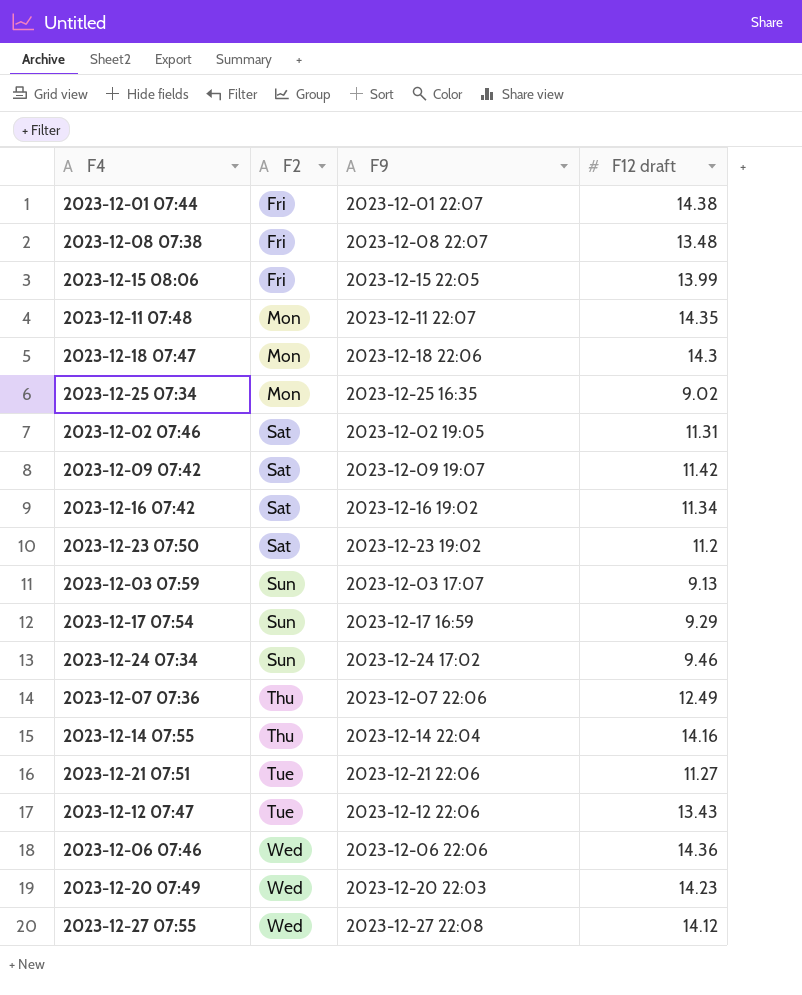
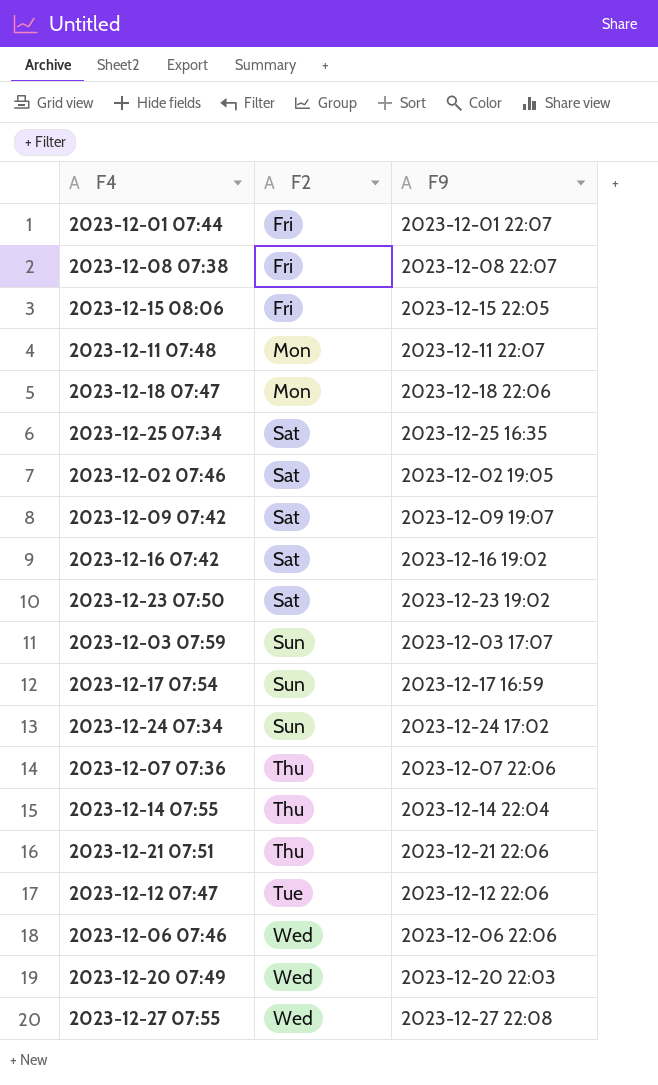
column F12 draft | position: 4 -> none
2023-12-25 07:34 | F2: Mon -> Sat
2023-12-21 07:51 | F2: Tue -> Thu

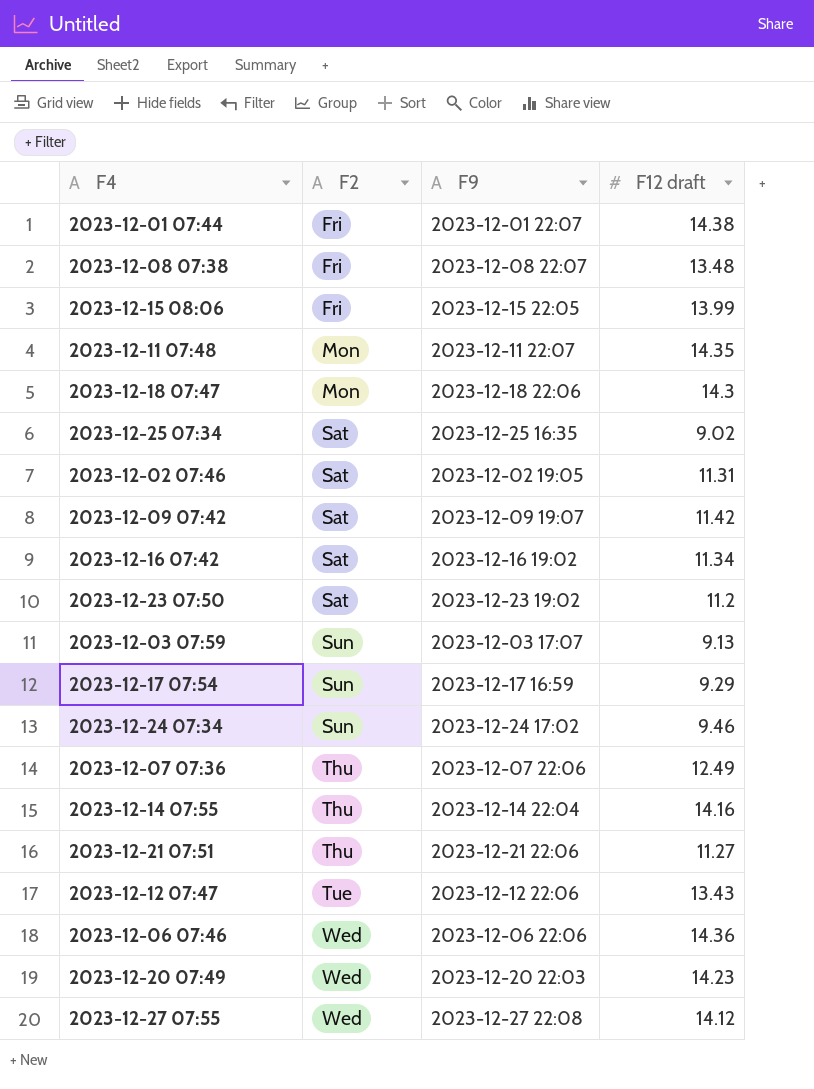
column F12 draft | position: none -> 4

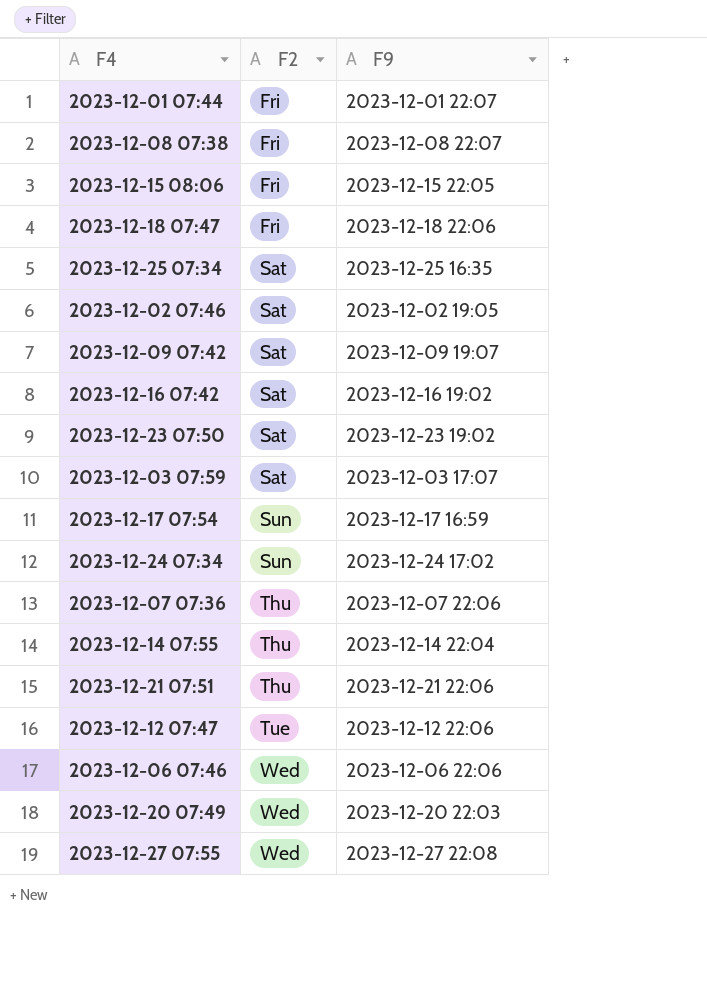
column F12 draft | position: 4 -> none
row 2023-12-11 07:48: Mon | 2023-12-11 22:07 | 14.35 -> none
2023-12-18 07:47 | F2: Mon -> Fri
2023-12-03 07:59 | F2: Sun -> Sat

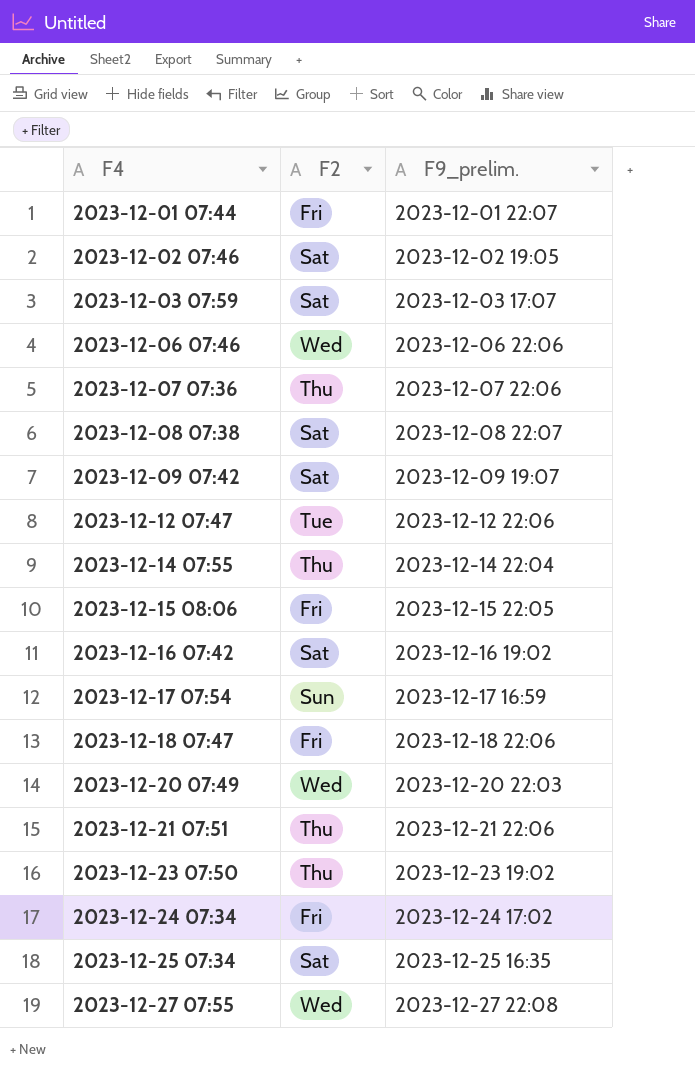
row order: F2 ascending -> F4 ascending
column name: F9 -> F9_prelim.
2023-12-08 07:38 | F2: Fri -> Sat
2023-12-23 07:50 | F2: Sat -> Thu
2023-12-24 07:34 | F2: Sun -> Fri

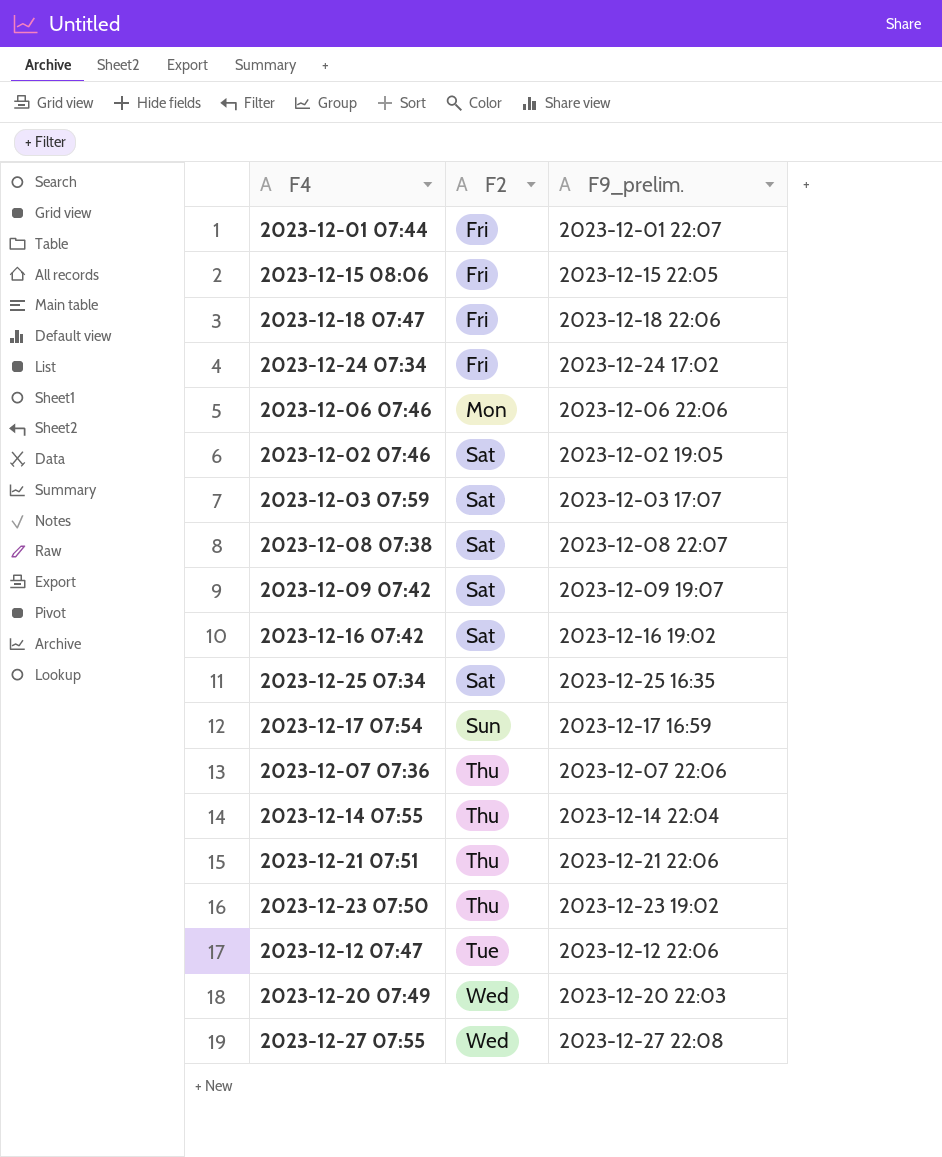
row order: F4 ascending -> F2 ascending
2023-12-06 07:46 | F2: Wed -> Mon

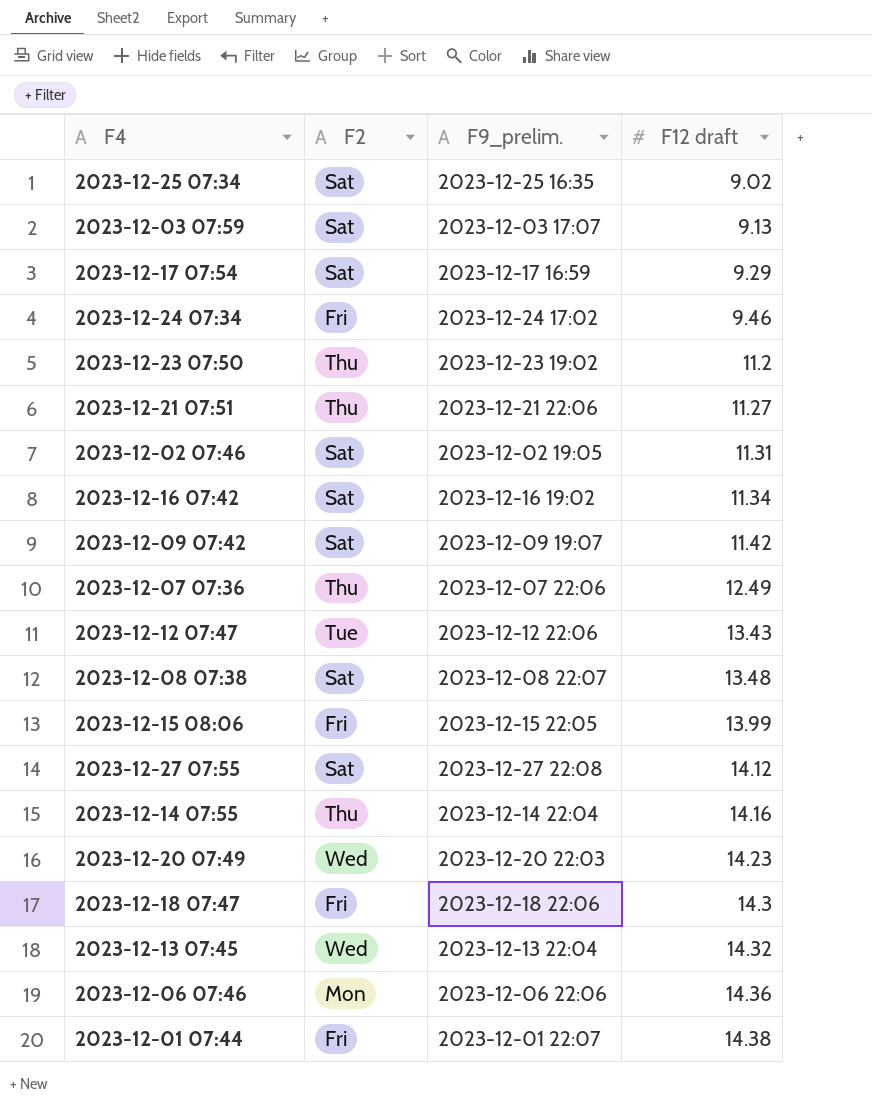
row order: F2 ascending -> F12 draft ascending
column F12 draft | position: none -> 4
2023-12-17 07:54 | F2: Sun -> Sat
2023-12-27 07:55 | F2: Wed -> Sat
row 2023-12-13 07:45: none -> Wed | 2023-12-13 22:04 | 14.32

